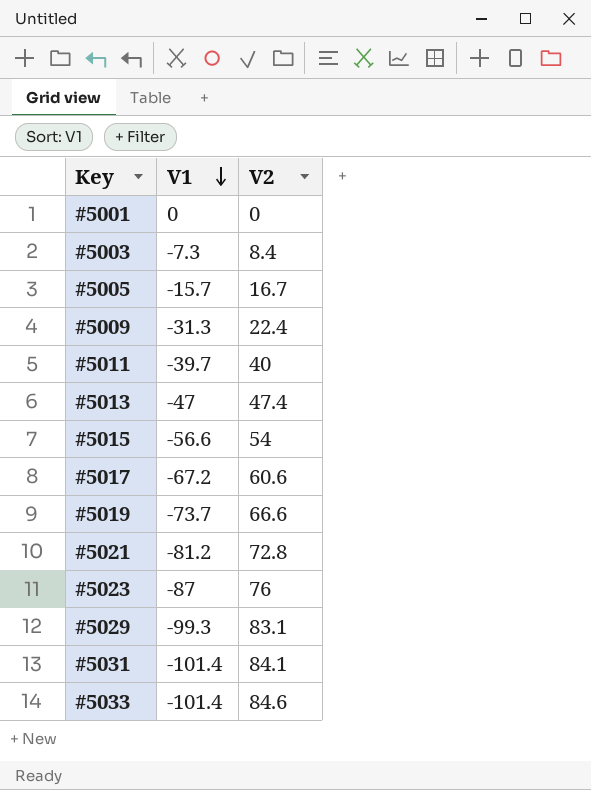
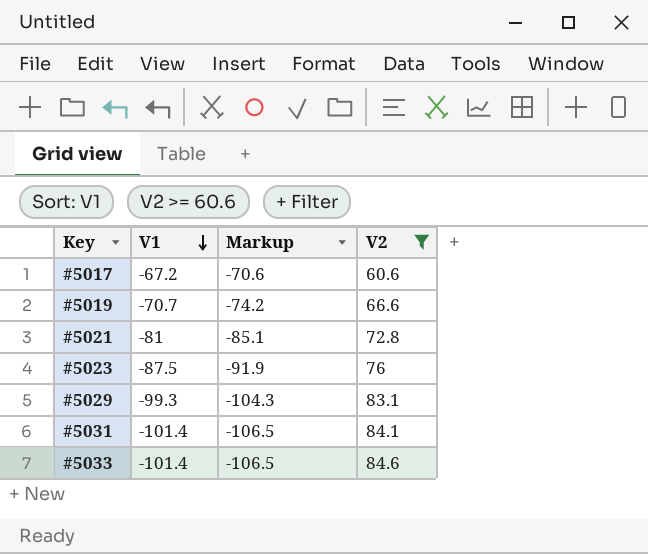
filter: none -> V2 >= 60.6
column Markup | formula: none -> [V1] * 1.05
#5019 | V1: -73.7 -> -70.7
#5021 | V1: -81.2 -> -81
#5023 | V1: -87 -> -87.5

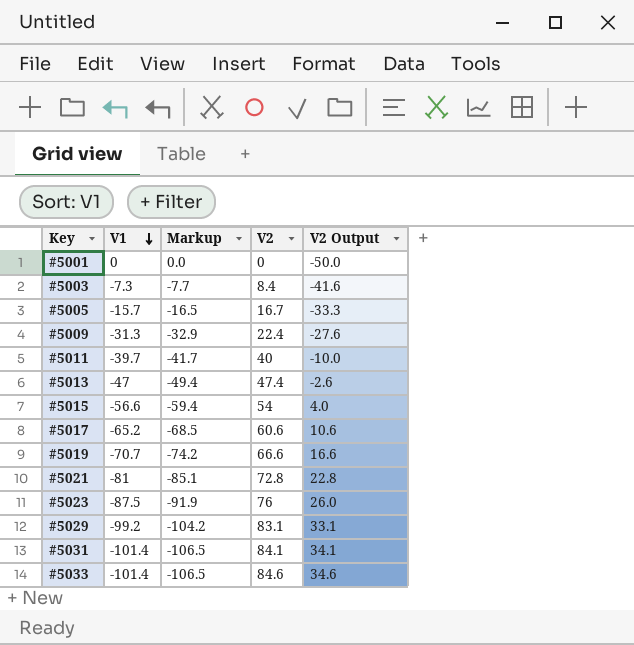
filter: V2 >= 60.6 -> none
column V2 Output | formula: none -> [V2] - 50
#5017 | V1: -67.2 -> -65.2
#5017 | Markup: -70.6 -> -68.5
#5029 | V1: -99.3 -> -99.2
#5029 | Markup: -104.3 -> -104.2

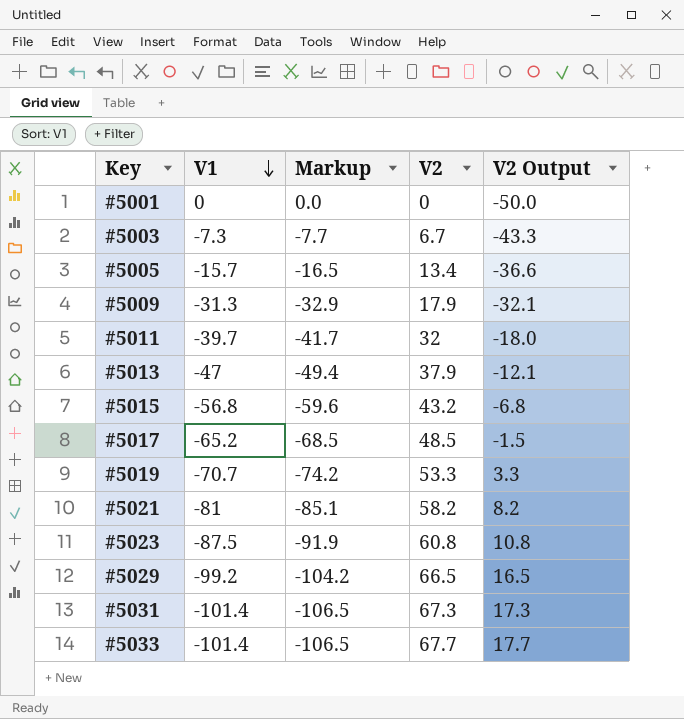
#5003 | V2: 8.4 -> 6.7
#5003 | V2 Output: -41.6 -> -43.3
#5005 | V2: 16.7 -> 13.4
#5005 | V2 Output: -33.3 -> -36.6
#5009 | V2: 22.4 -> 17.9
#5009 | V2 Output: -27.6 -> -32.1
#5011 | V2: 40 -> 32
#5011 | V2 Output: -10.0 -> -18.0
#5013 | V2: 47.4 -> 37.9
#5013 | V2 Output: -2.6 -> -12.1
#5015 | V1: -56.6 -> -56.8
#5015 | Markup: -59.4 -> -59.6
#5015 | V2: 54 -> 43.2
#5015 | V2 Output: 4.0 -> -6.8
#5017 | V2: 60.6 -> 48.5
#5017 | V2 Output: 10.6 -> -1.5
#5019 | V2: 66.6 -> 53.3
#5019 | V2 Output: 16.6 -> 3.3
#5021 | V2: 72.8 -> 58.2
#5021 | V2 Output: 22.8 -> 8.2
#5023 | V2: 76 -> 60.8
#5023 | V2 Output: 26.0 -> 10.8
#5029 | V2: 83.1 -> 66.5
#5029 | V2 Output: 33.1 -> 16.5
#5031 | V2: 84.1 -> 67.3
#5031 | V2 Output: 34.1 -> 17.3
#5033 | V2: 84.6 -> 67.7
#5033 | V2 Output: 34.6 -> 17.7

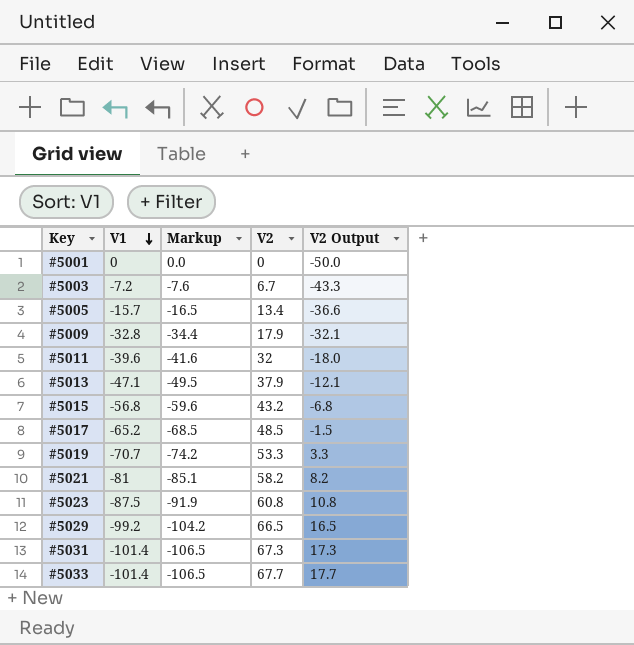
#5003 | V1: -7.3 -> -7.2
#5003 | Markup: -7.7 -> -7.6
#5009 | V1: -31.3 -> -32.8
#5009 | Markup: -32.9 -> -34.4
#5011 | V1: -39.7 -> -39.6
#5011 | Markup: -41.7 -> -41.6
#5013 | V1: -47 -> -47.1
#5013 | Markup: -49.4 -> -49.5

